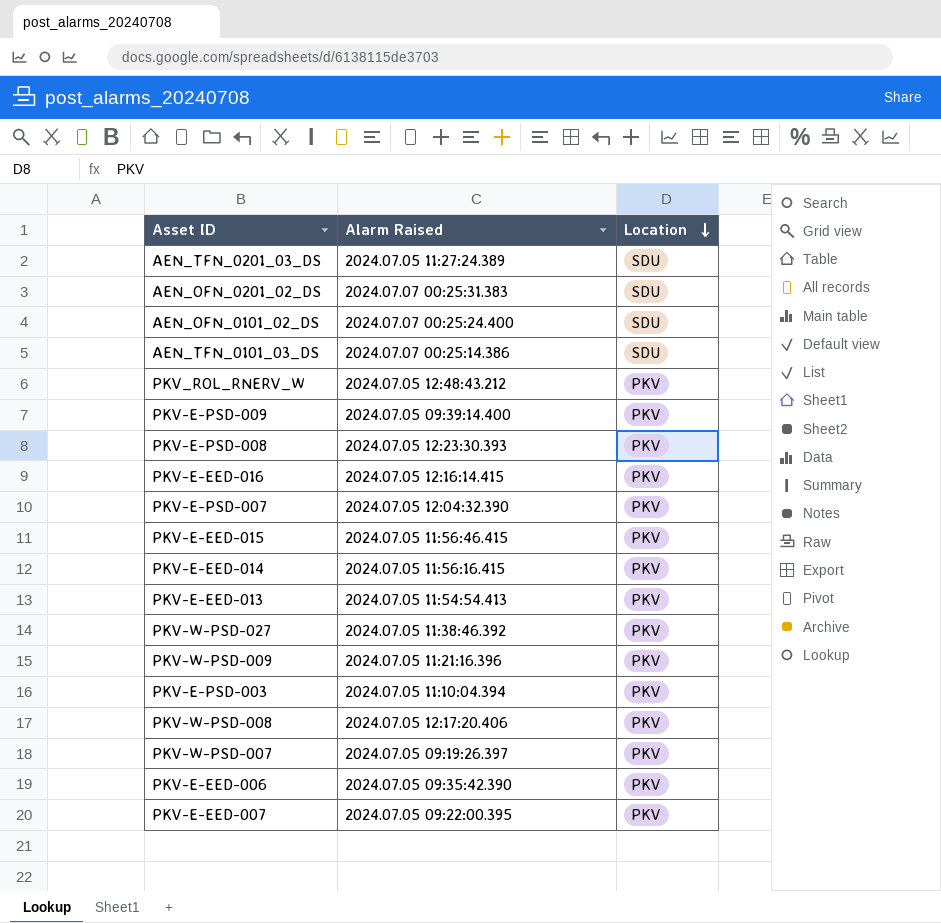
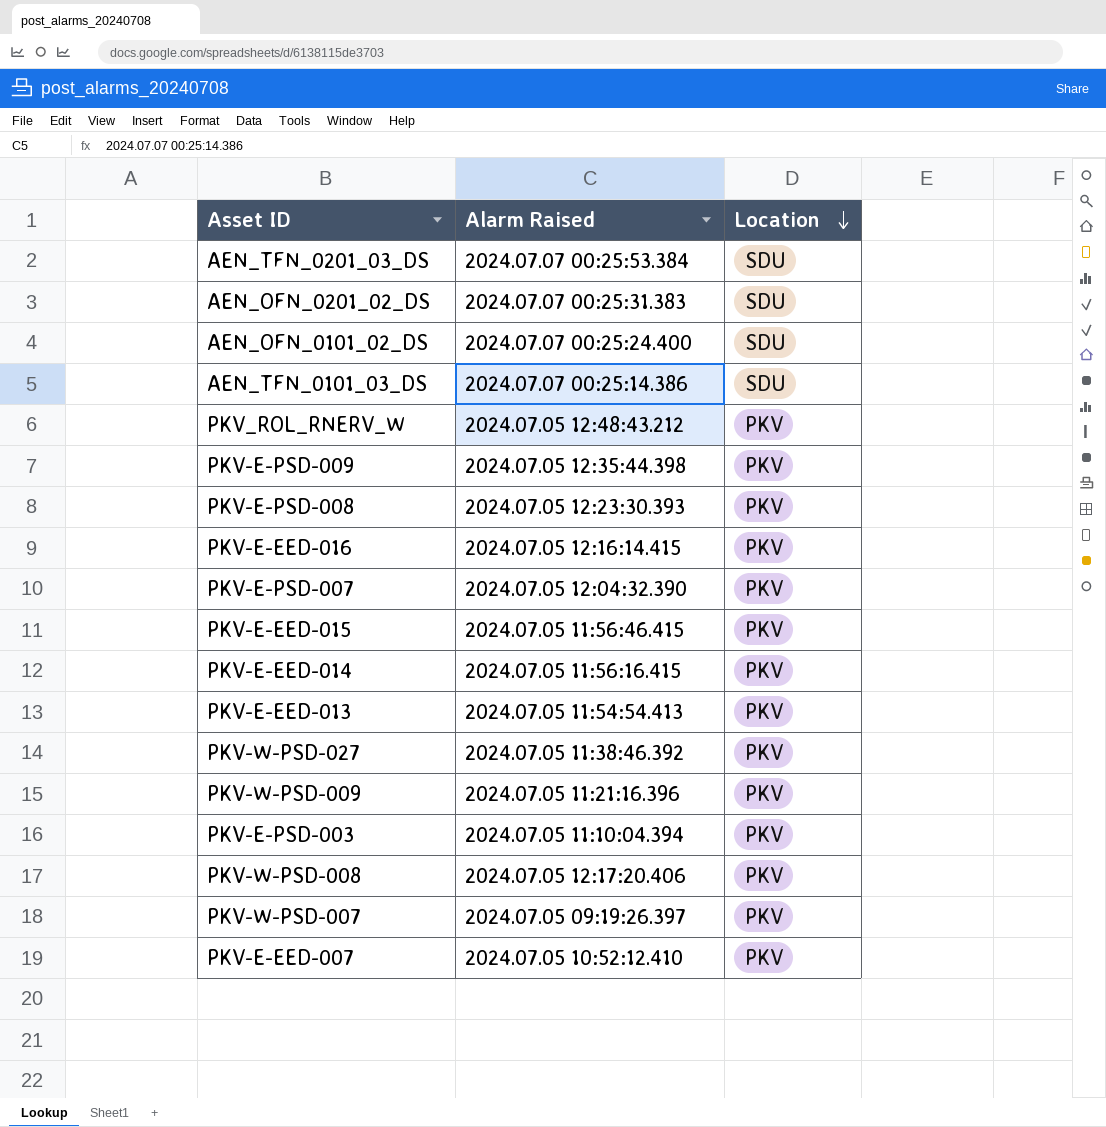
row PKV-E-EED-006: 2024.07.05 09:35:42.390 | PKV -> none
AEN_TFN_0201_03_DS | Alarm Raised: 2024.07.05 11:27:24.389 -> 2024.07.07 00:25:53.384
PKV-E-PSD-009 | Alarm Raised: 2024.07.05 09:39:14.400 -> 2024.07.05 12:35:44.398
PKV-E-EED-007 | Alarm Raised: 2024.07.05 09:22:00.395 -> 2024.07.05 10:52:12.410

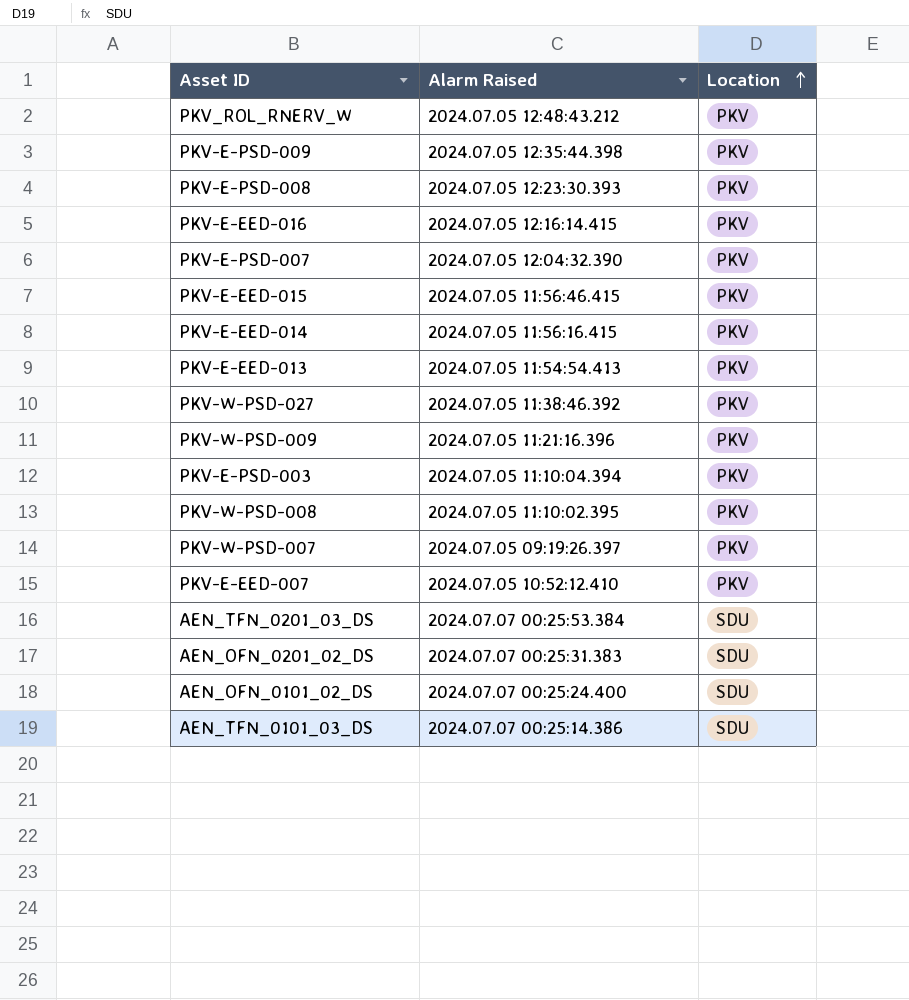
row order: Location descending -> Location ascending
PKV-W-PSD-008 | Alarm Raised: 2024.07.05 12:17:20.406 -> 2024.07.05 11:10:02.395

